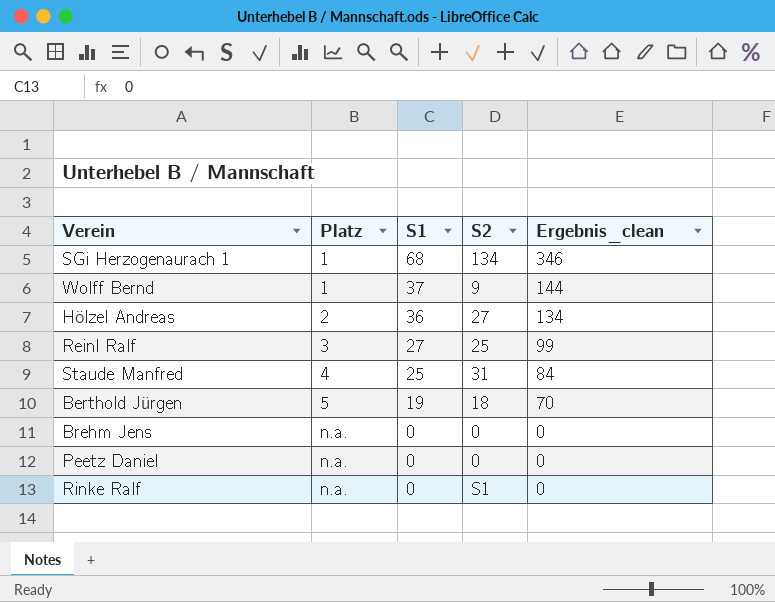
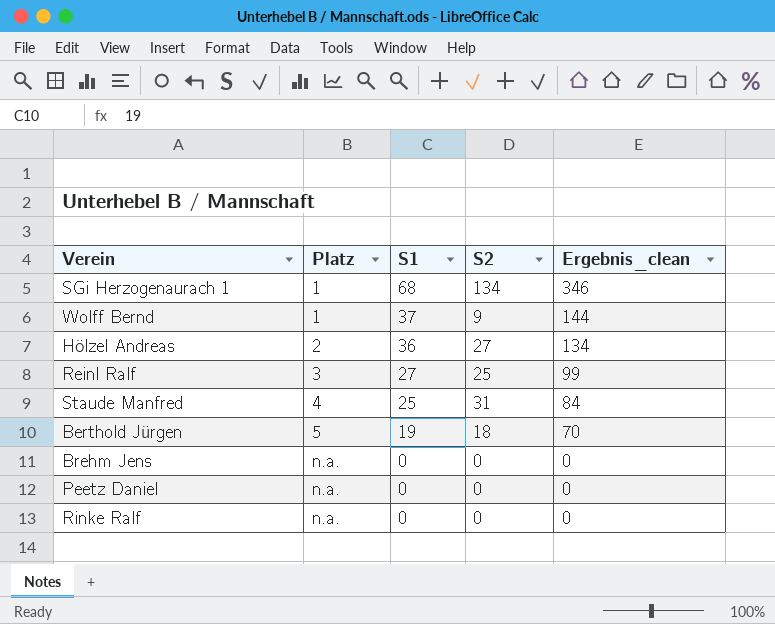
Rinke Ralf | S2: S1 -> 0

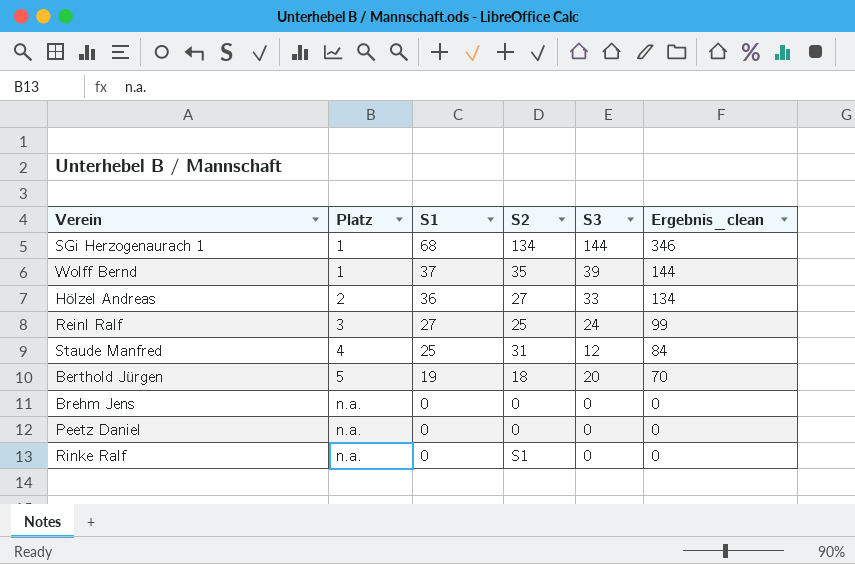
column S3 | position: none -> 5
Wolff Bernd | S2: 9 -> 35
Rinke Ralf | S2: 0 -> S1

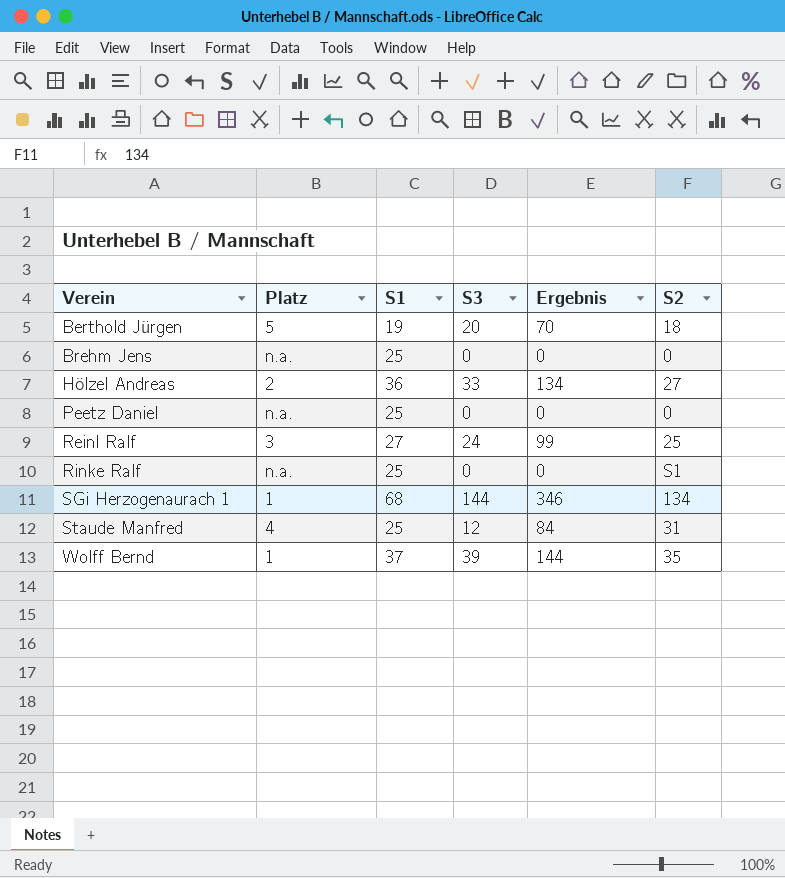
row order: Platz ascending -> Verein ascending
column name: Ergebnis_clean -> Ergebnis
column S2 | position: 4 -> 6
Brehm Jens | S1: 0 -> 25
Peetz Daniel | S1: 0 -> 25
Rinke Ralf | S1: 0 -> 25

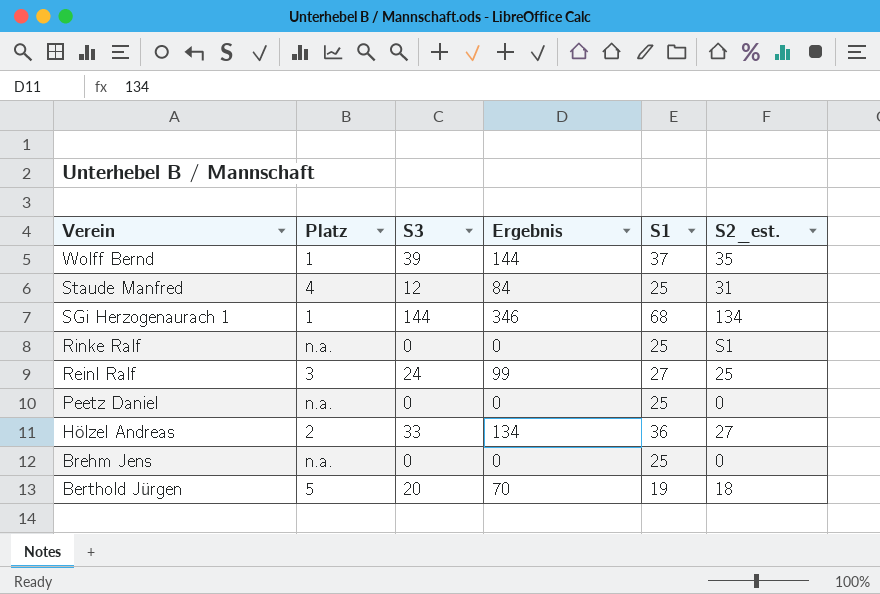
row order: Verein ascending -> Verein descending
column S1 | position: 3 -> 5
column name: S2 -> S2_est.

